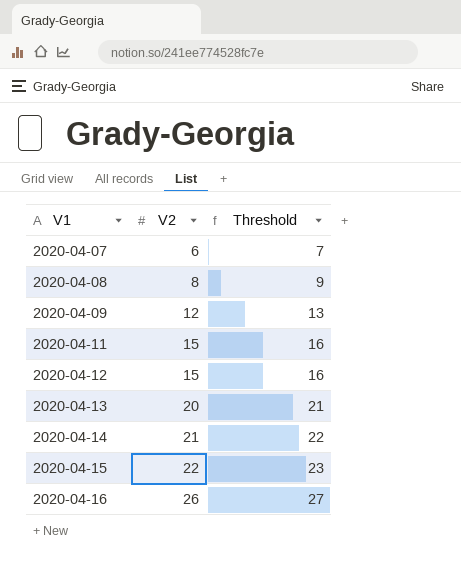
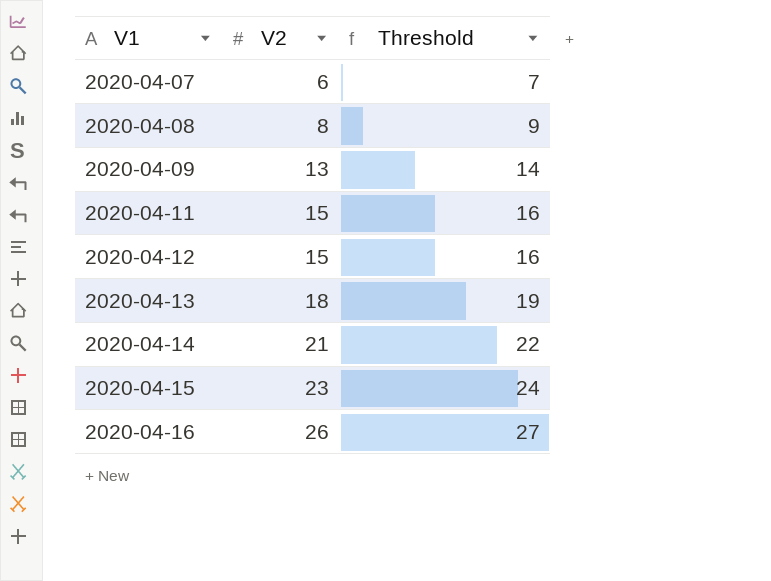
2020-04-09 | V2: 12 -> 13
2020-04-09 | Threshold: 13 -> 14
2020-04-13 | V2: 20 -> 18
2020-04-13 | Threshold: 21 -> 19
2020-04-15 | V2: 22 -> 23
2020-04-15 | Threshold: 23 -> 24

